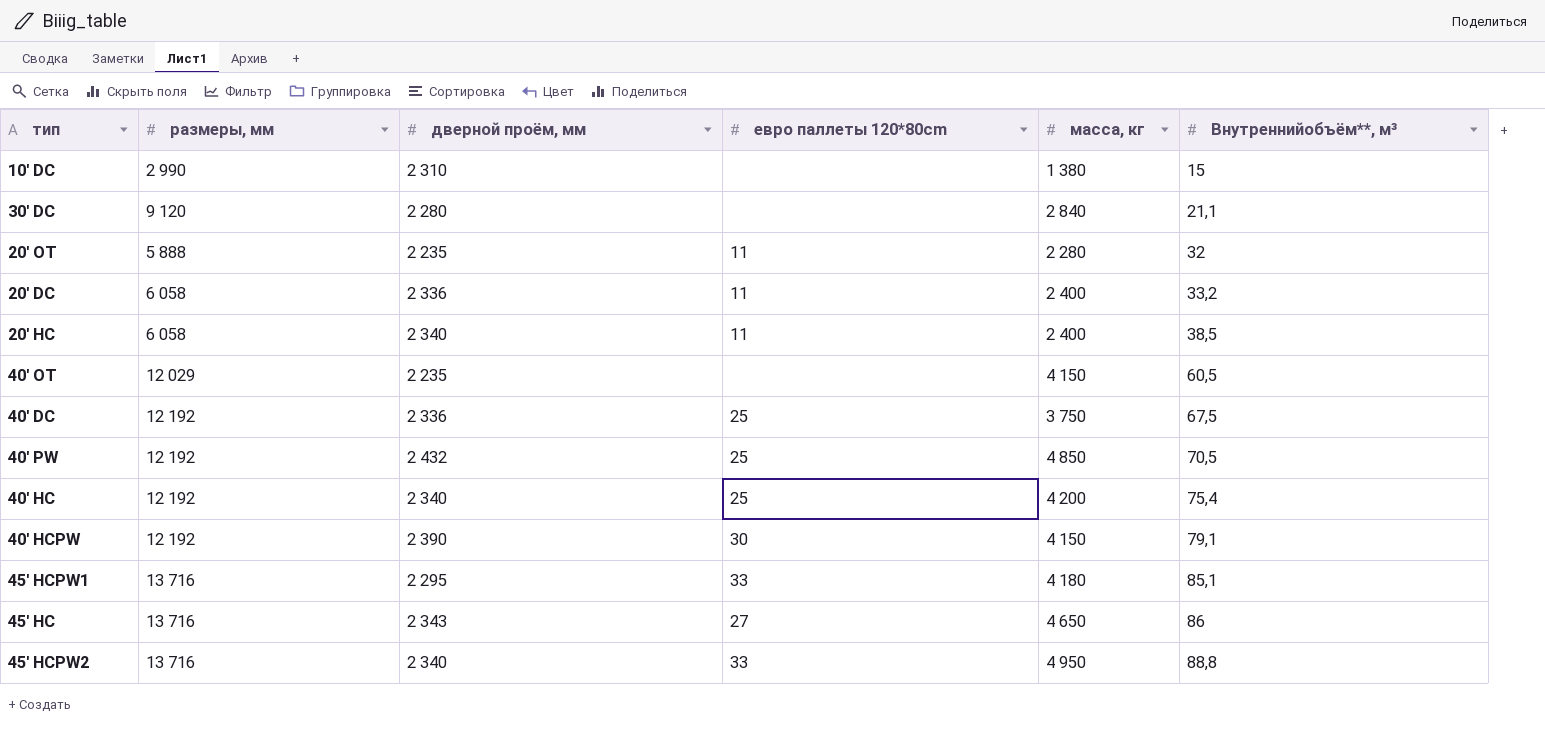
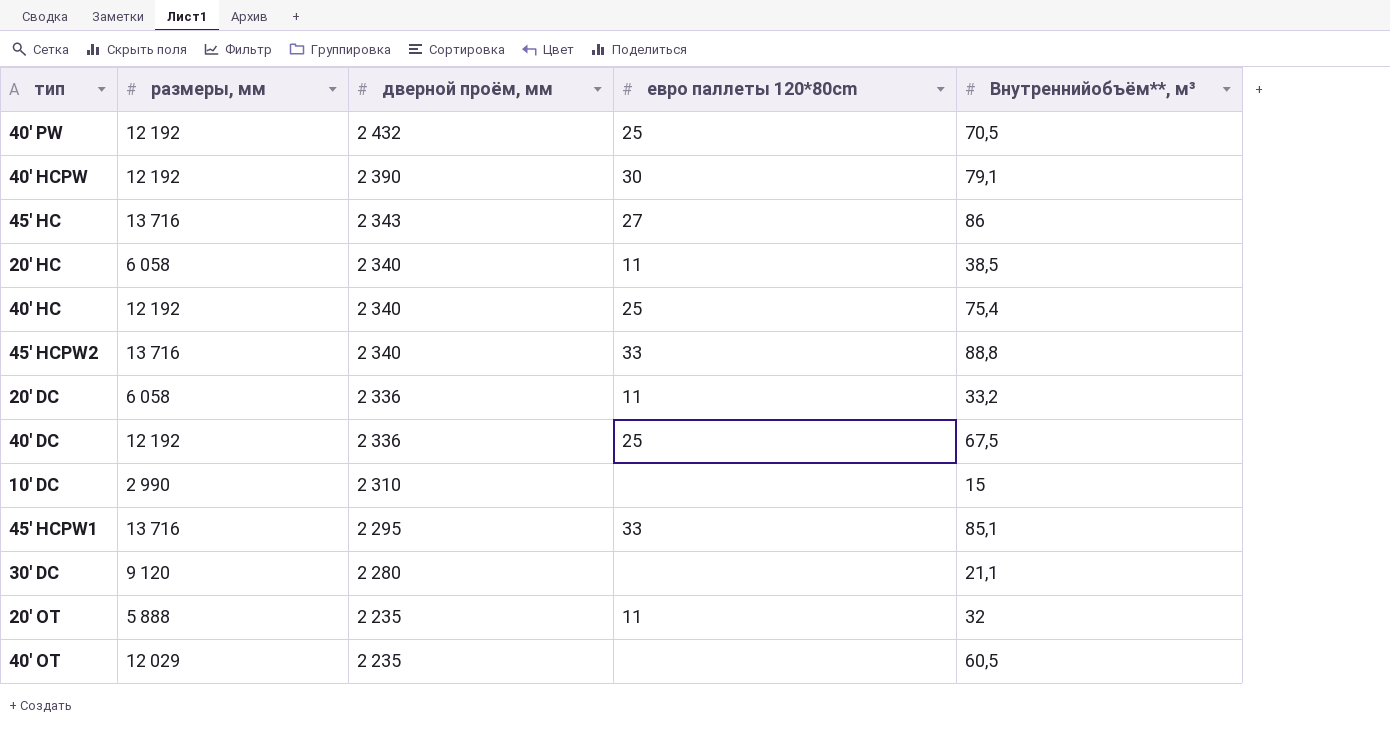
row order: Внутреннийобъём**, м³ ascending -> дверной проём, мм descending
column масса, кг | position: 5 -> none

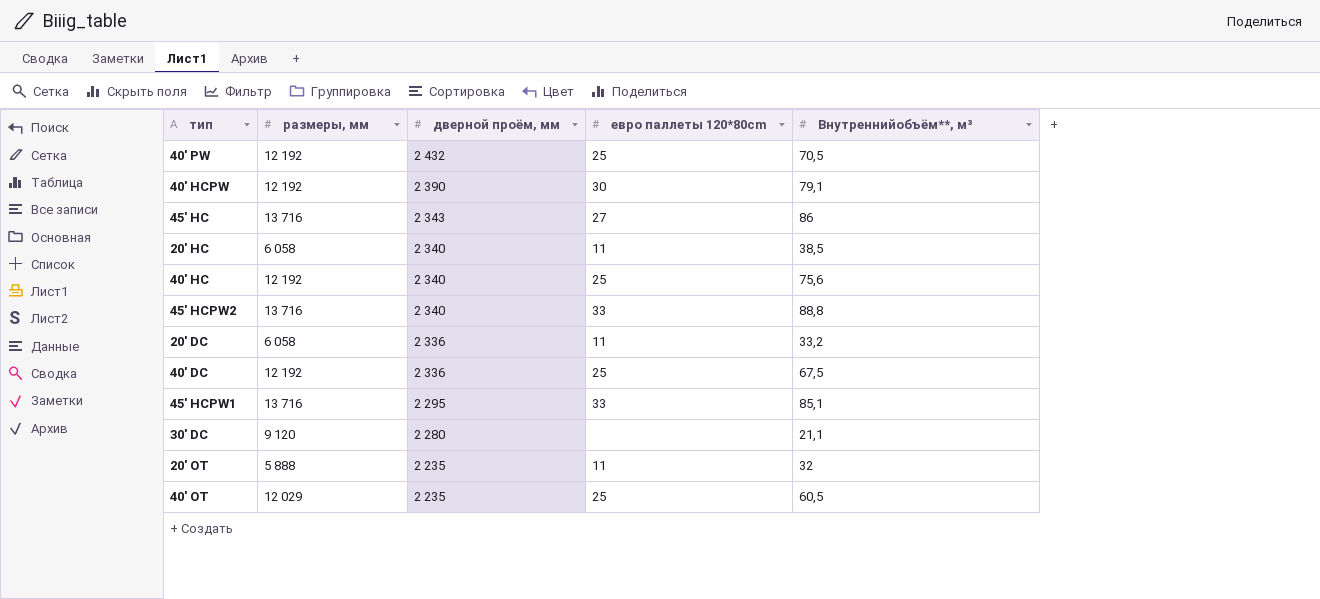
row 10′ DC: 2 990 | 2 310 | none | 15 -> none
40′ HC | Внутреннийобъём**, м³: 75,4 -> 75,6
40′ OT | евро паллеты 120*80сm: none -> 25

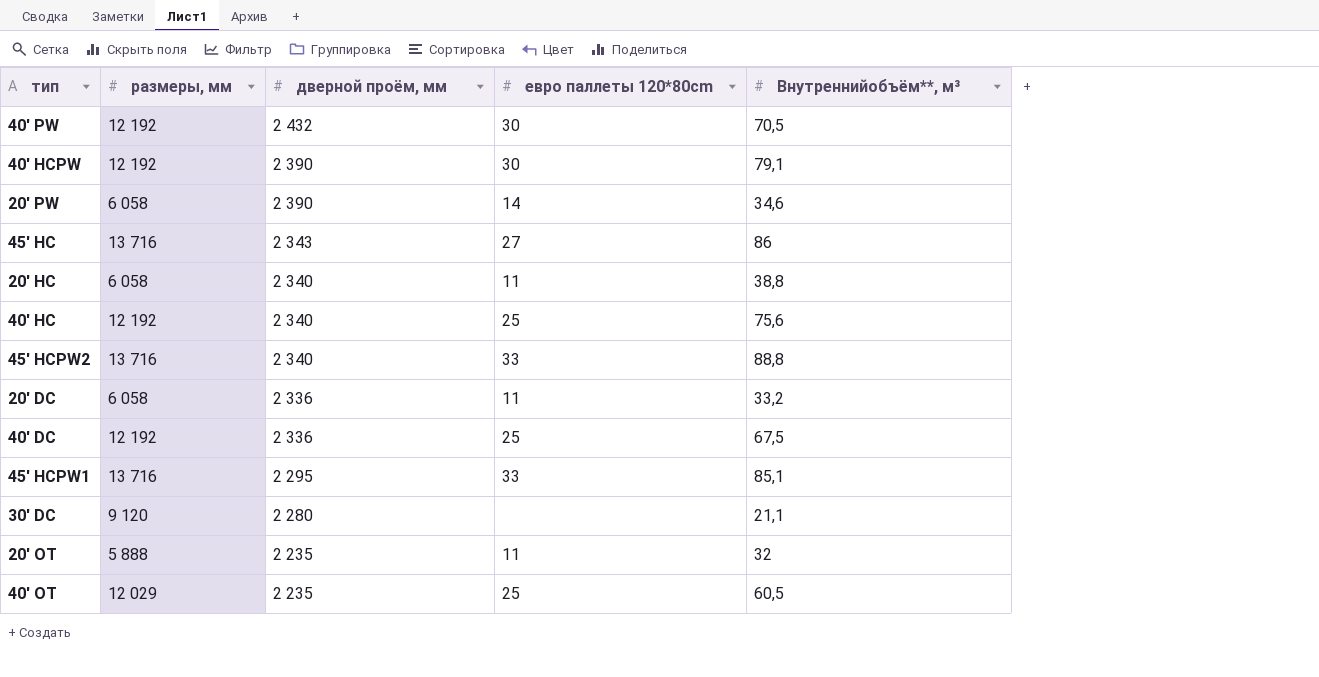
40′ PW | евро паллеты 120*80сm: 25 -> 30
row 20′ PW: none -> 6 058 | 2 390 | 14 | 34,6
20′ HC | Внутреннийобъём**, м³: 38,5 -> 38,8

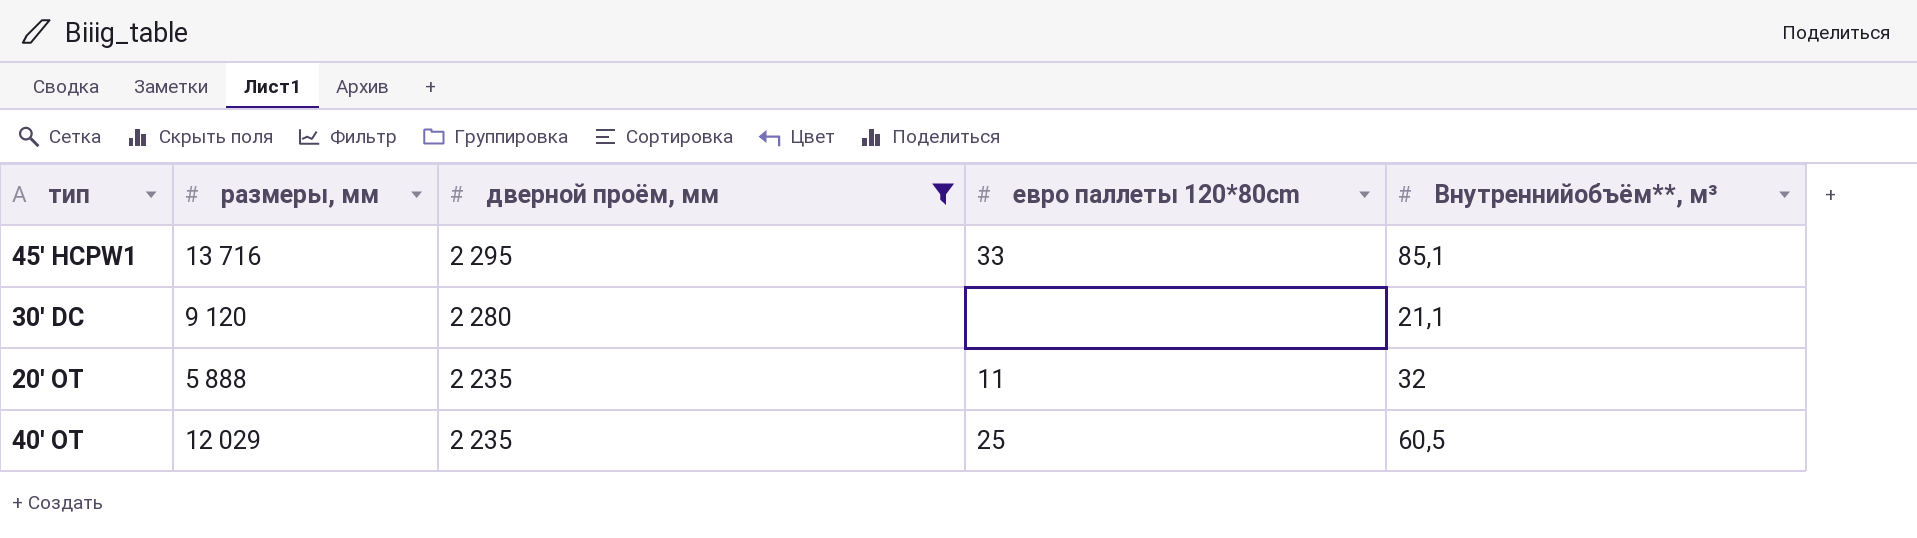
filter: none -> дверной проём, мм <= 2 295

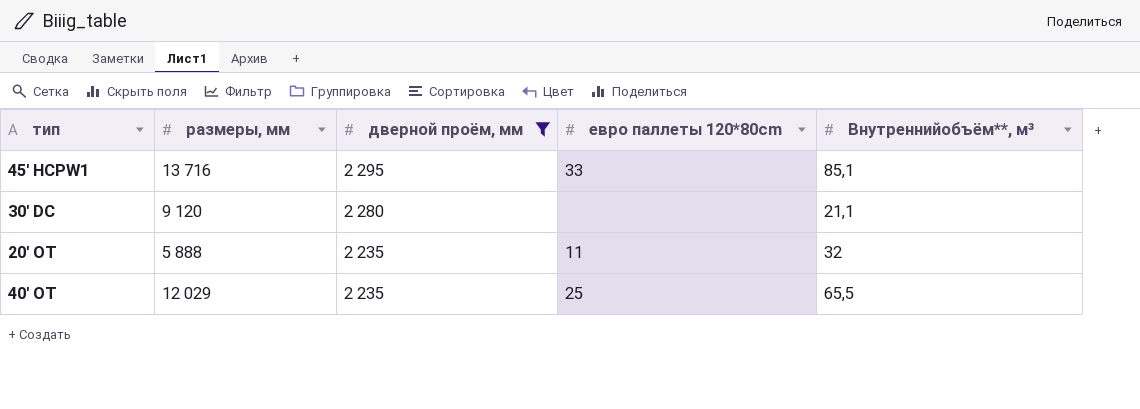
40′ OT | Внутреннийобъём**, м³: 60,5 -> 65,5

